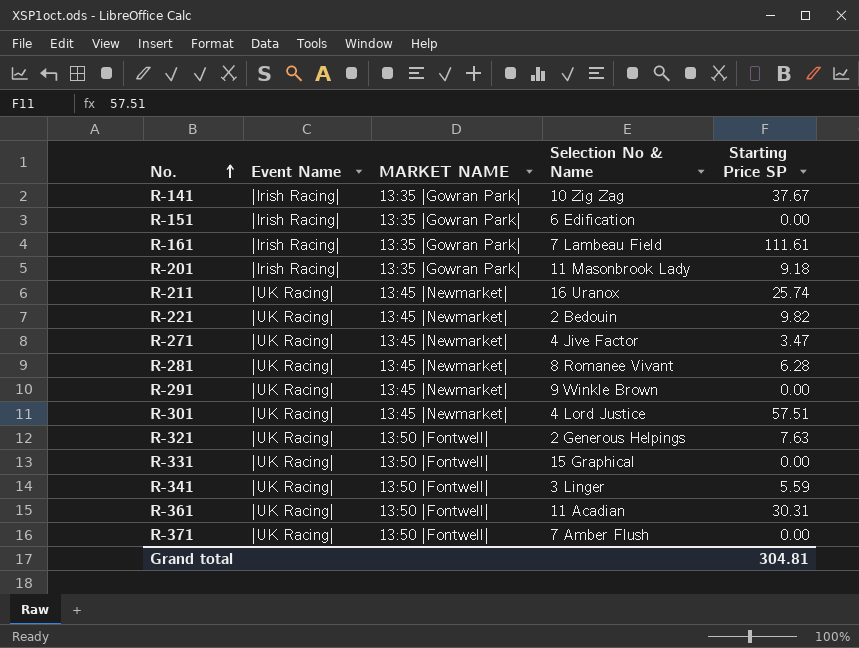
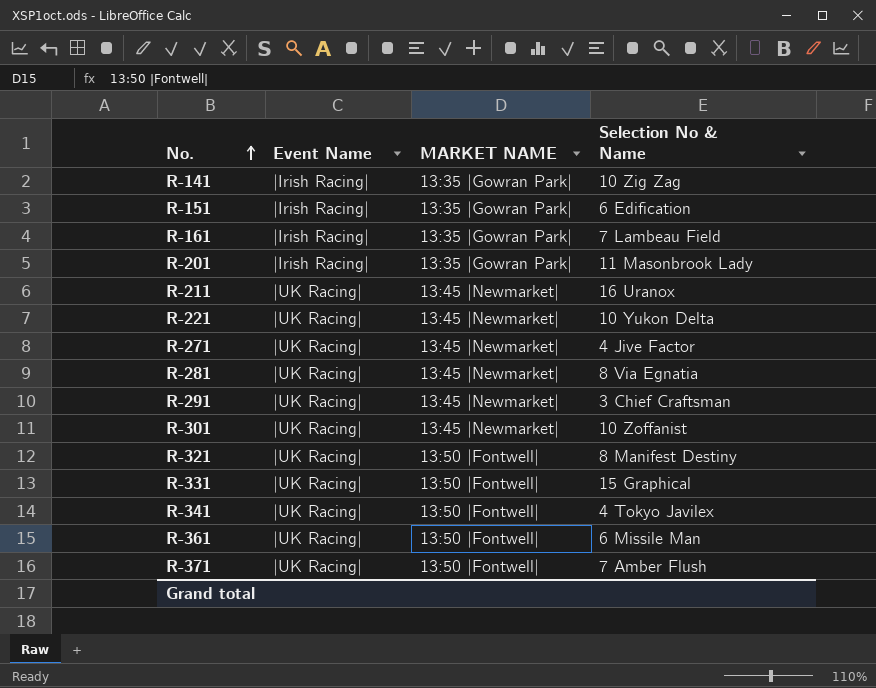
column Starting Price SP | position: 5 -> none
R-221 | Selection No & Name: 2 Bedouin -> 10 Yukon Delta
R-281 | Selection No & Name: 8 Romanee Vivant -> 8 Via Egnatia
R-291 | Selection No & Name: 9 Winkle Brown -> 3 Chief Craftsman
R-301 | Selection No & Name: 4 Lord Justice -> 10 Zoffanist
R-321 | Selection No & Name: 2 Generous Helpings -> 8 Manifest Destiny
R-341 | Selection No & Name: 3 Linger -> 4 Tokyo Javilex
R-361 | Selection No & Name: 11 Acadian -> 6 Missile Man

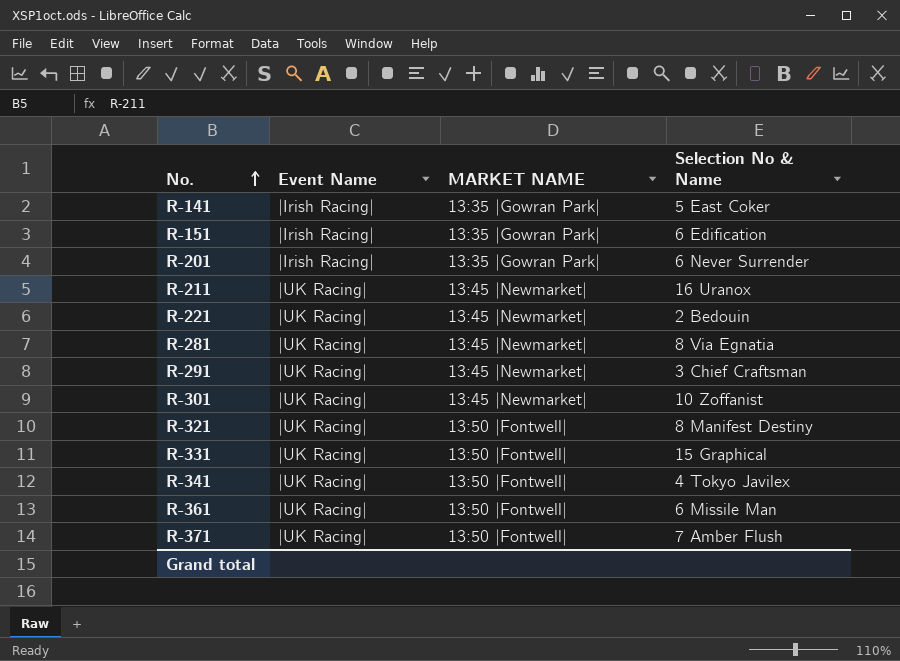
row R-161: |Irish Racing| | 13:35 |Gowran Park| | 7 Lambeau Field -> none
row R-271: |UK Racing| | 13:45 |Newmarket| | 4 Jive Factor -> none
R-141 | Selection No & Name: 10 Zig Zag -> 5 East Coker
R-201 | Selection No & Name: 11 Masonbrook Lady -> 6 Never Surrender
R-221 | Selection No & Name: 10 Yukon Delta -> 2 Bedouin

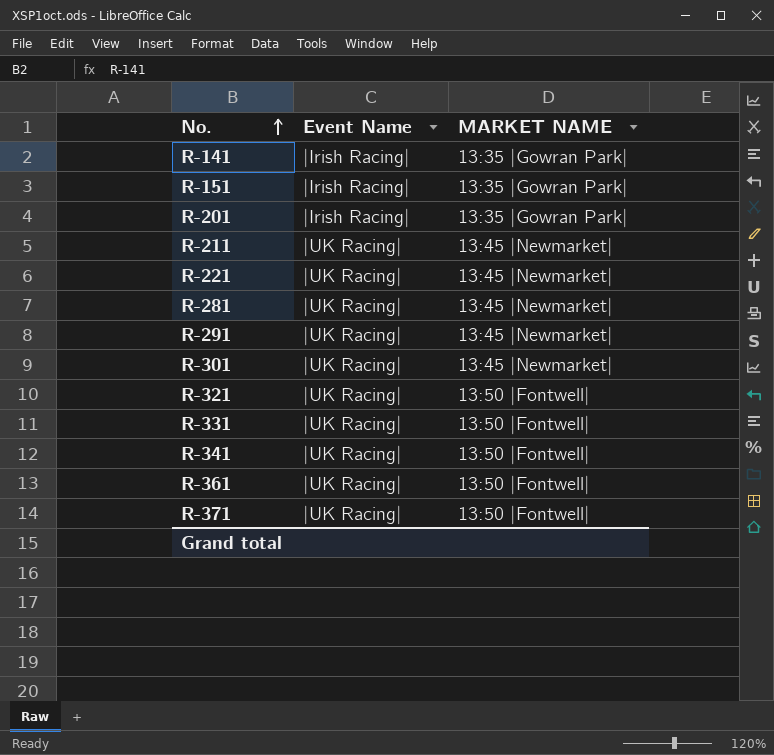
column Selection No & Name | position: 4 -> none

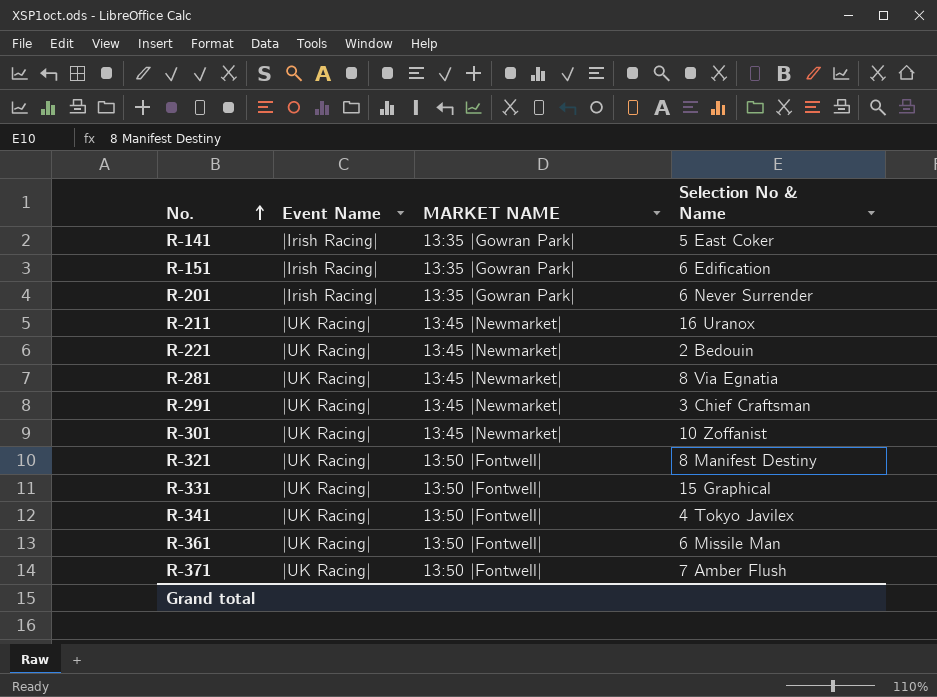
column Selection No & Name | position: none -> 4

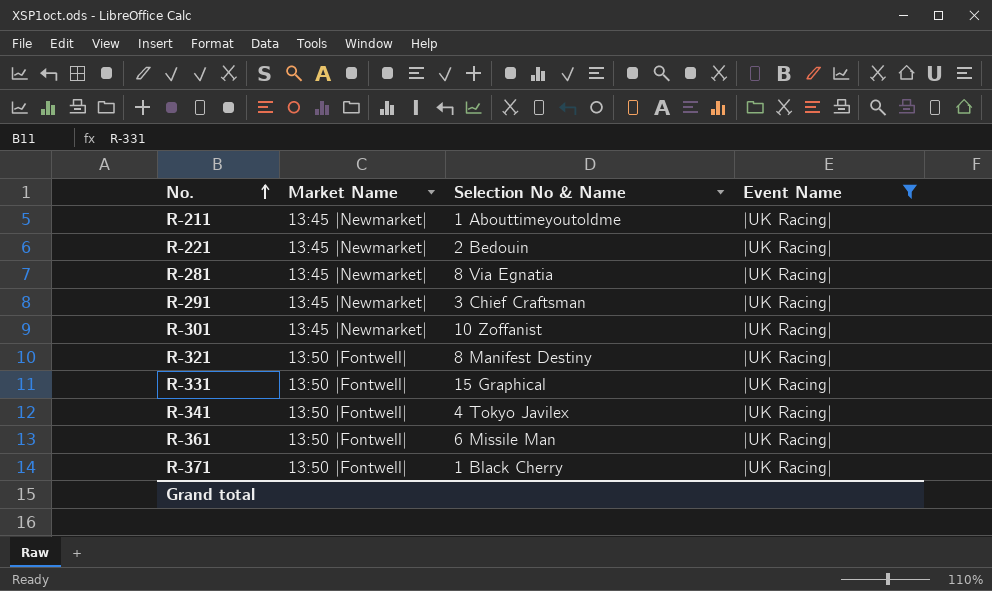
filter: none -> Event Name = |UK Racing|
column name: MARKET NAME -> Market Name
column Event Name | position: 2 -> 4
R-211 | Selection No & Name: 16 Uranox -> 1 Abouttimeyoutoldme
R-371 | Selection No & Name: 7 Amber Flush -> 1 Black Cherry

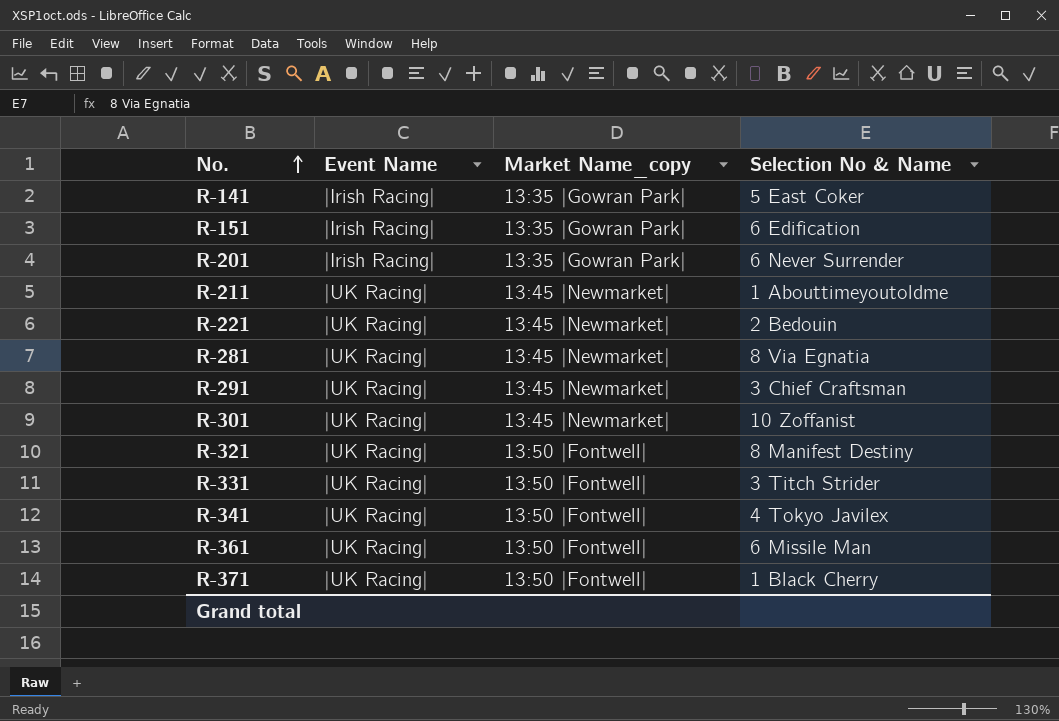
filter: Event Name = |UK Racing| -> none
column Event Name | position: 4 -> 2
column name: Market Name -> Market Name_copy
R-331 | Selection No & Name: 15 Graphical -> 3 Titch Strider

